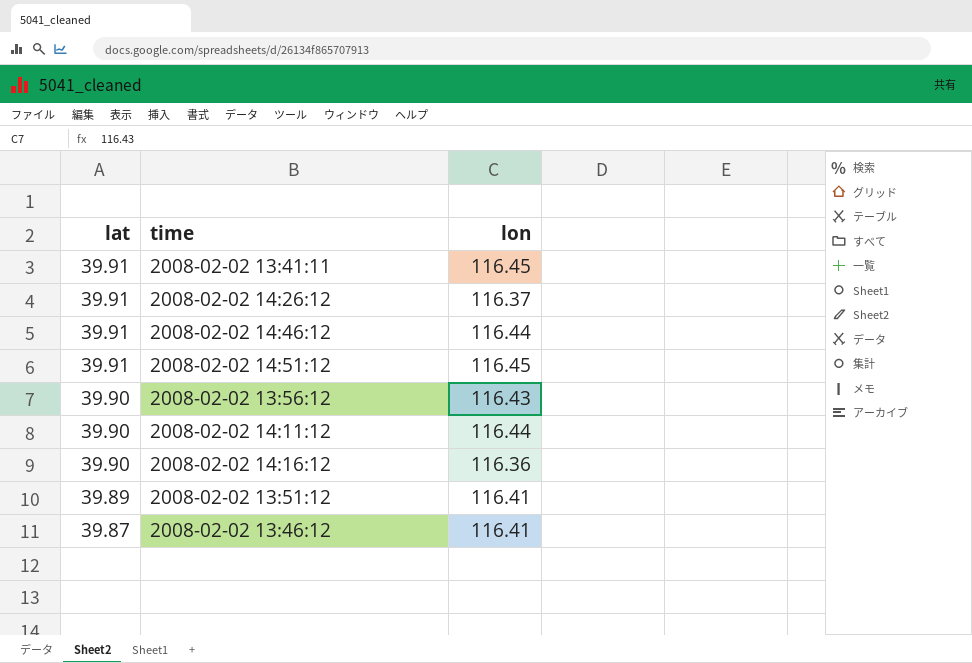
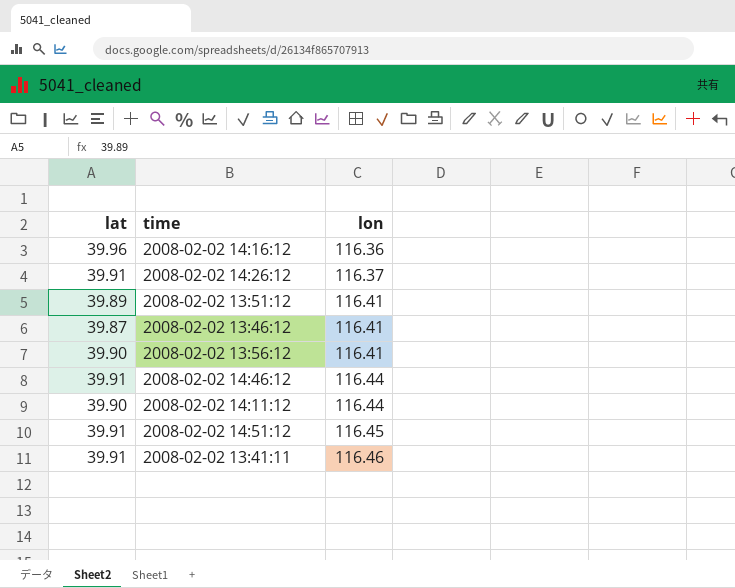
row order: lat descending -> lon ascending
2008-02-02 14:16:12 | lat: 39.90 -> 39.96
2008-02-02 13:56:12 | lon: 116.43 -> 116.41
2008-02-02 13:41:11 | lon: 116.45 -> 116.46

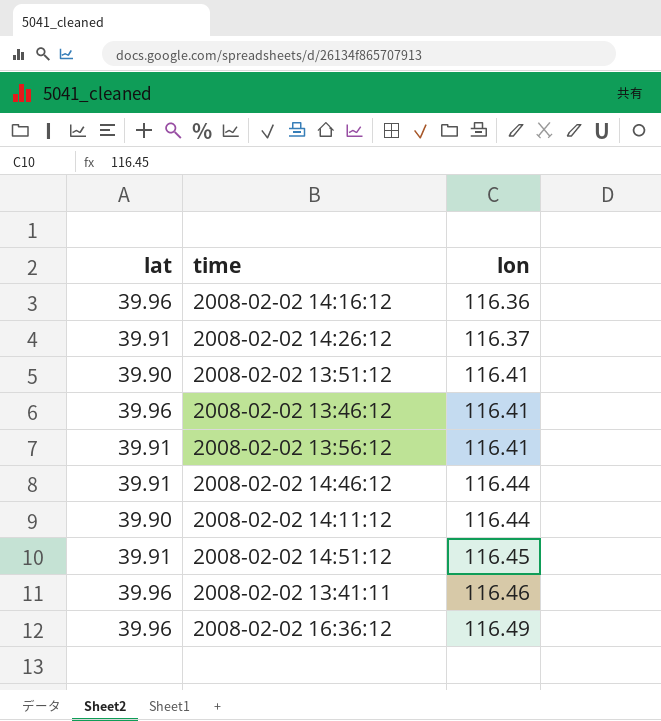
2008-02-02 13:51:12 | lat: 39.89 -> 39.90
2008-02-02 13:46:12 | lat: 39.87 -> 39.96
2008-02-02 13:56:12 | lat: 39.90 -> 39.91
2008-02-02 13:41:11 | lat: 39.91 -> 39.96
row 2008-02-02 16:36:12: none -> 39.96 | 116.49

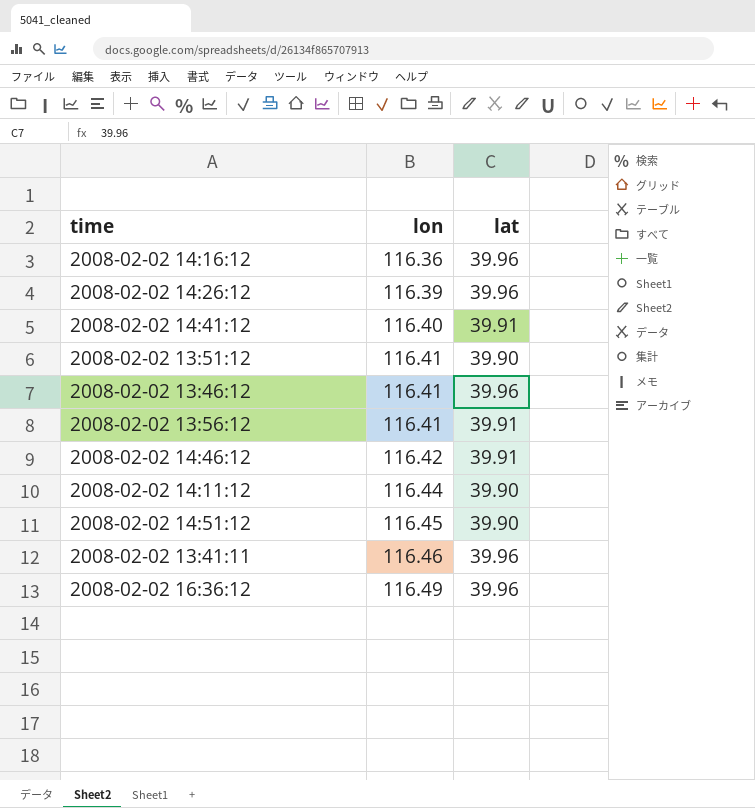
column lat | position: 1 -> 3
2008-02-02 14:26:12 | lon: 116.37 -> 116.39
2008-02-02 14:26:12 | lat: 39.91 -> 39.96
row 2008-02-02 14:41:12: none -> 116.40 | 39.91
2008-02-02 14:46:12 | lon: 116.44 -> 116.42
2008-02-02 14:51:12 | lat: 39.91 -> 39.90

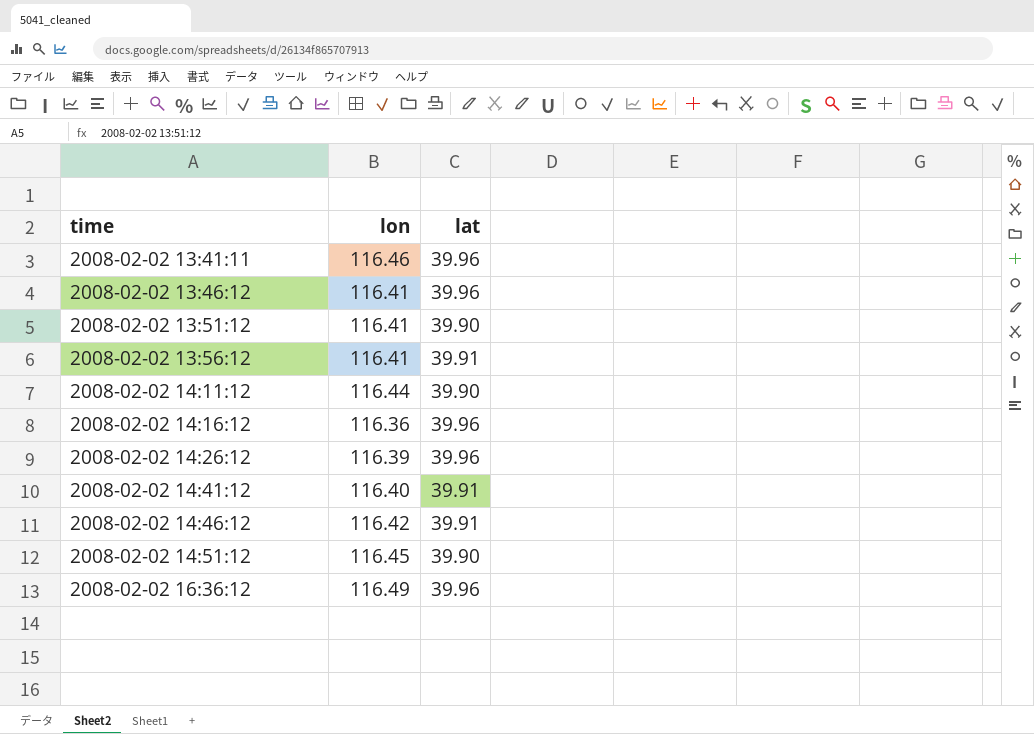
row order: lon ascending -> time ascending

